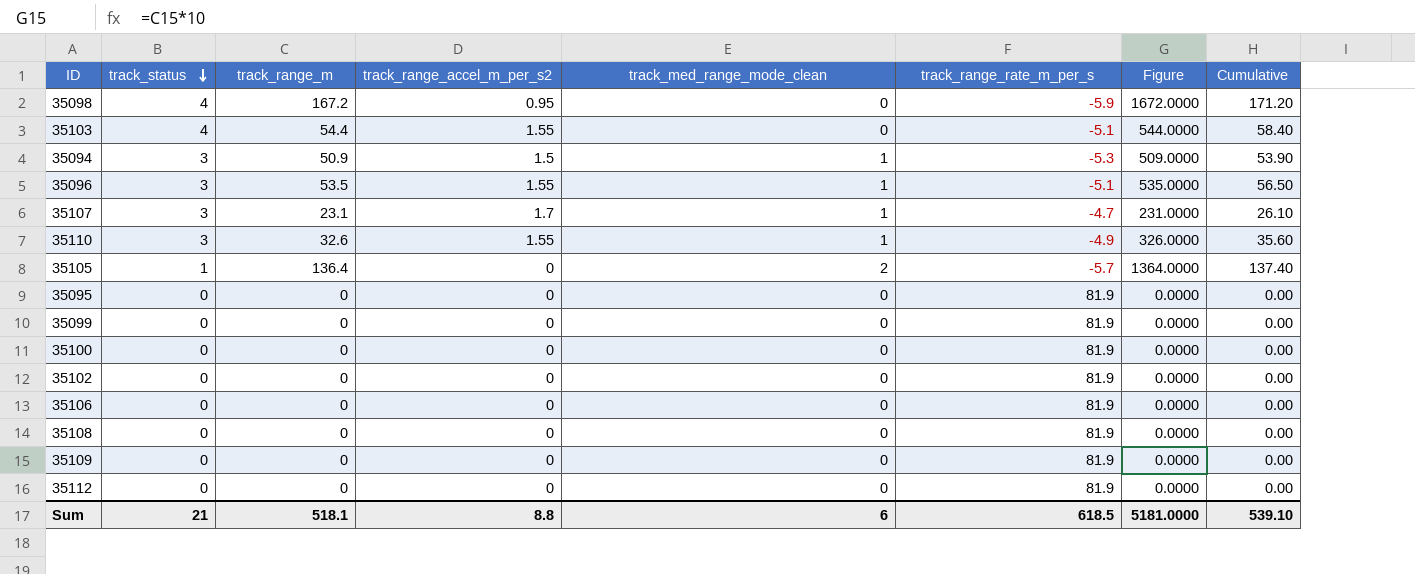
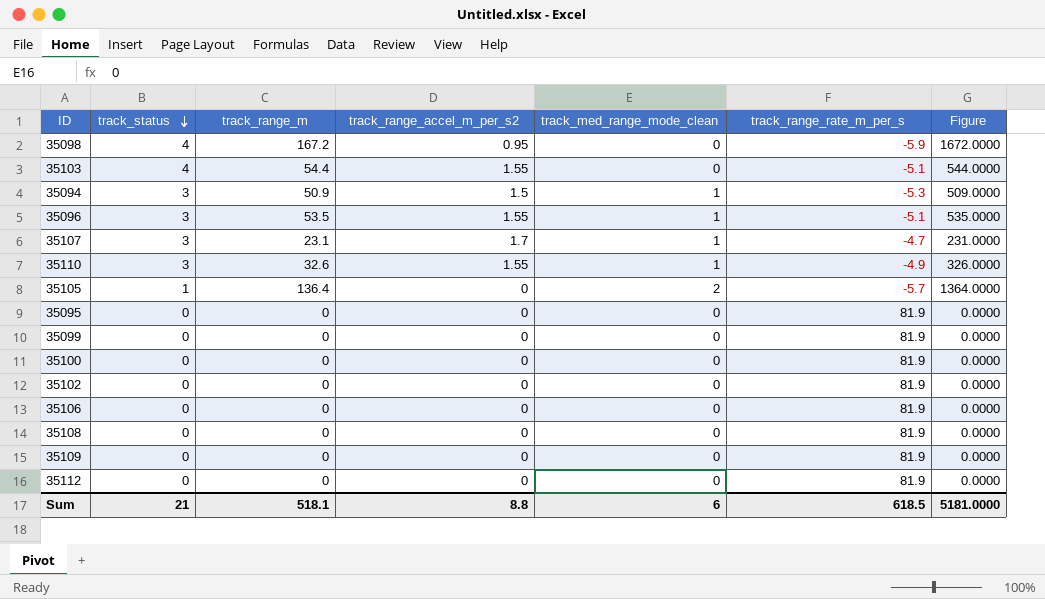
column Cumulative | formula: [track_status] + [track_range_m] -> none

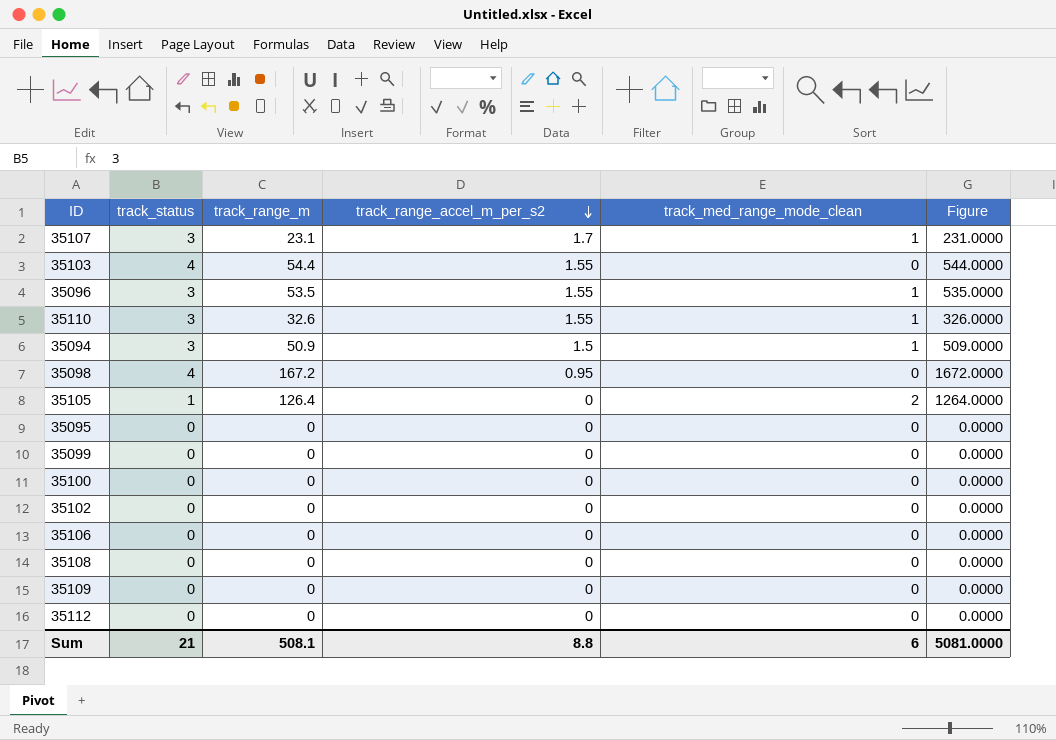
row order: track_status descending -> track_range_accel_m_per_s2 descending
column track_range_rate_m_per_s | position: 6 -> none
35105 | track_range_m: 136.4 -> 126.4
35105 | Figure: 1364.0000 -> 1264.0000
Sum | track_range_m: 518.1 -> 508.1
Sum | Figure: 5181.0000 -> 5081.0000

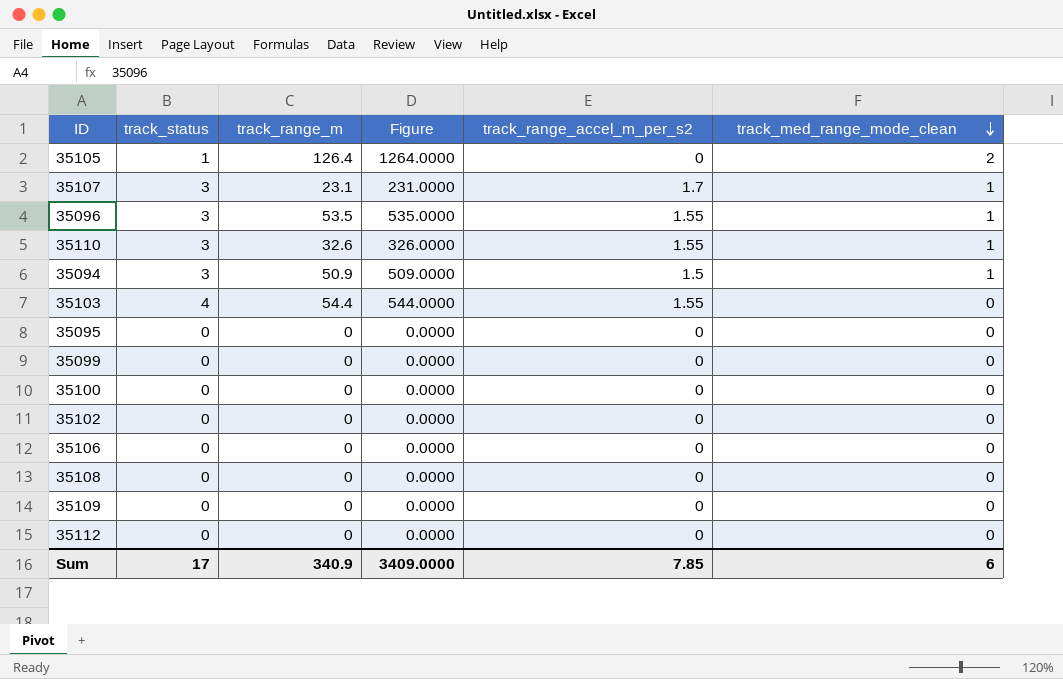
row order: track_range_accel_m_per_s2 descending -> track_med_range_mode_clean descending
column Figure | position: 6 -> 4
row 35098: 4 | 167.2 | 0.95 | 0 | 1672.0000 -> none
Sum | track_status: 21 -> 17
Sum | track_range_m: 508.1 -> 340.9
Sum | Figure: 5081.0000 -> 3409.0000
Sum | track_range_accel_m_per_s2: 8.8 -> 7.85

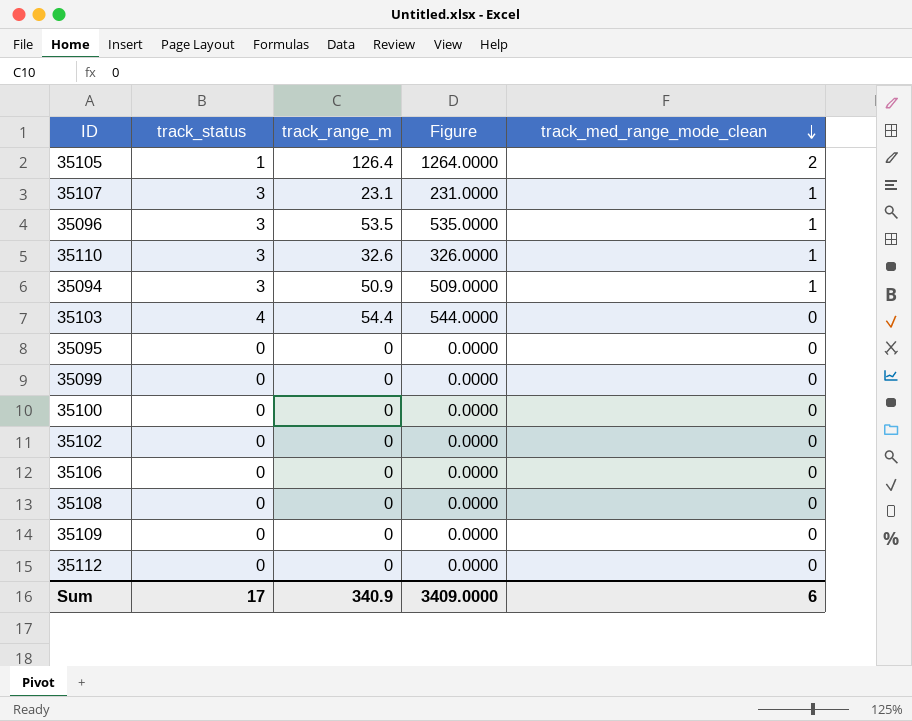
column track_range_accel_m_per_s2 | position: 5 -> none

